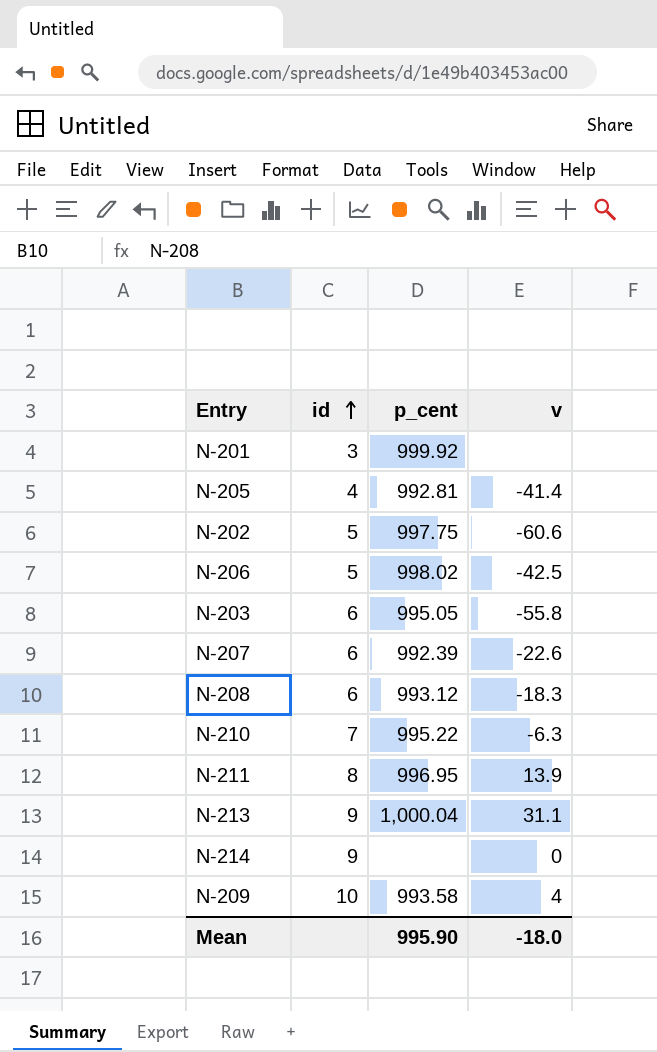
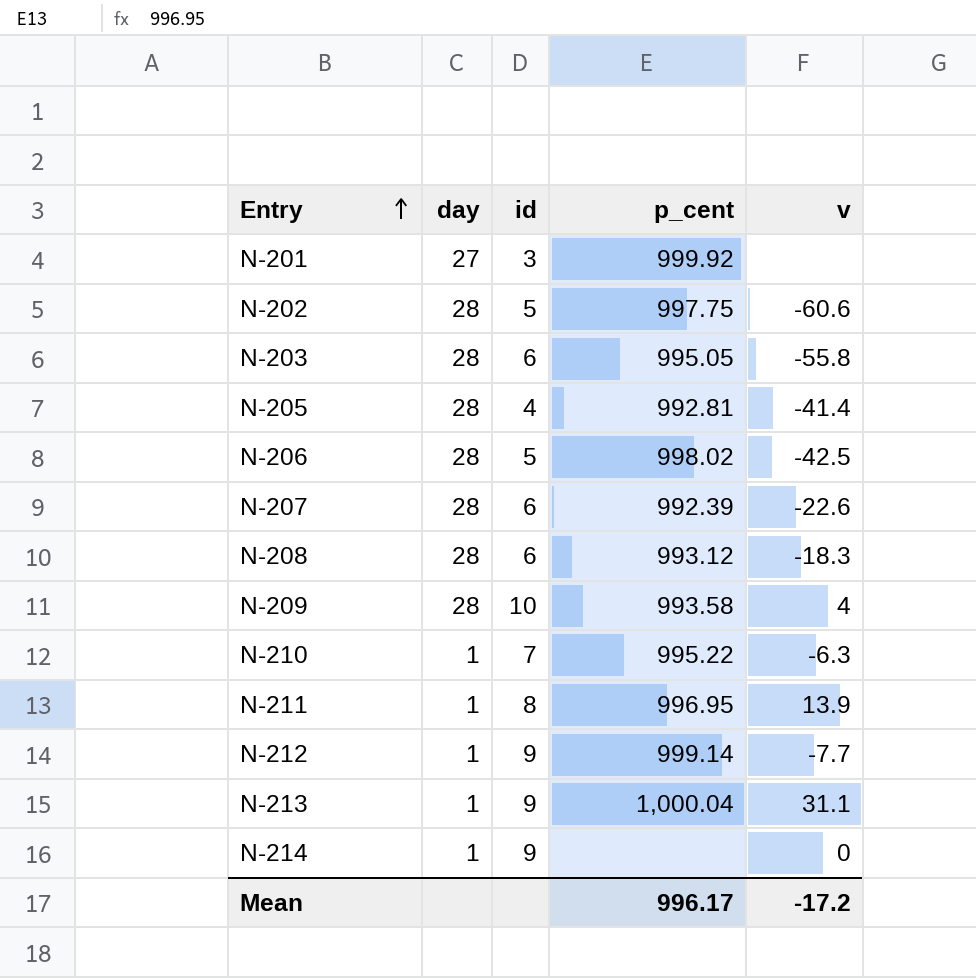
row order: id ascending -> Entry ascending
column day | position: none -> 2
row N-212: none -> 1 | 9 | 999.14 | -7.7
Mean | p_cent: 995.90 -> 996.17
Mean | v: -18.0 -> -17.2

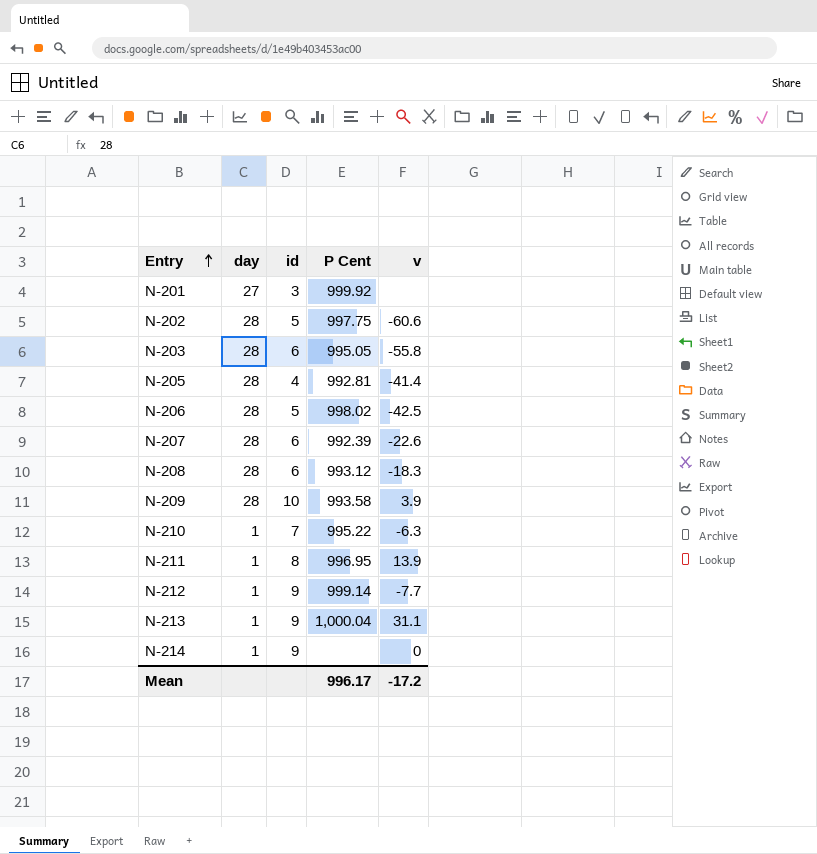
column name: p_cent -> P Cent
N-209 | v: 4 -> 3.9

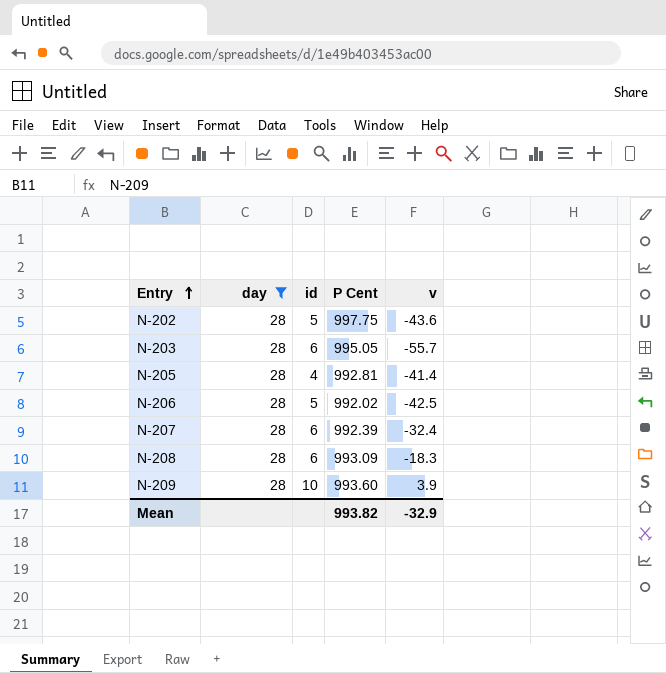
filter: none -> day = 28
N-202 | v: -60.6 -> -43.6
N-203 | v: -55.8 -> -55.7
N-206 | P Cent: 998.02 -> 992.02
N-207 | v: -22.6 -> -32.4
N-208 | P Cent: 993.12 -> 993.09
N-209 | P Cent: 993.58 -> 993.60
Mean | P Cent: 996.17 -> 993.82
Mean | v: -17.2 -> -32.9

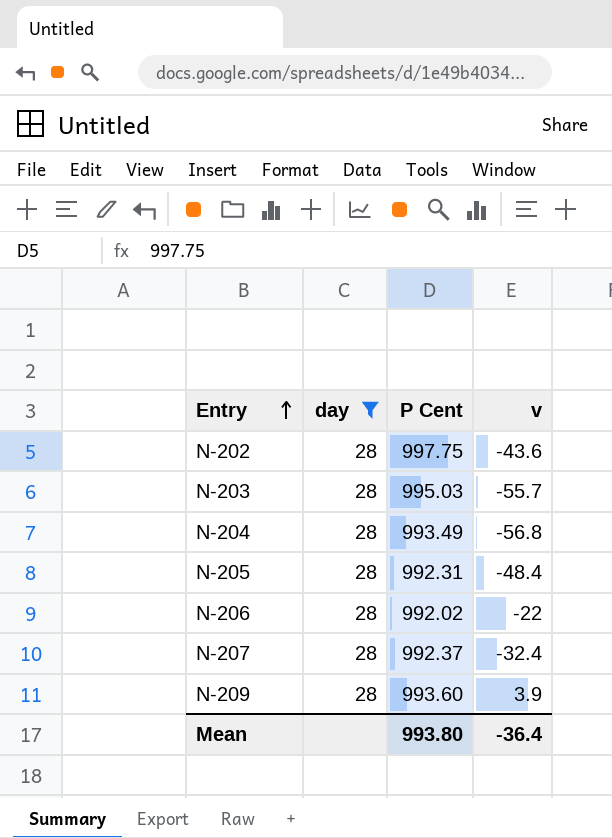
column id | position: 3 -> none
row N-208: 28 | 6 | 993.09 | -18.3 -> none
N-203 | P Cent: 995.05 -> 995.03
row N-204: none -> 28 | 993.49 | -56.8
N-205 | P Cent: 992.81 -> 992.31
N-205 | v: -41.4 -> -48.4
N-206 | v: -42.5 -> -22
N-207 | P Cent: 992.39 -> 992.37
Mean | P Cent: 993.82 -> 993.80
Mean | v: -32.9 -> -36.4

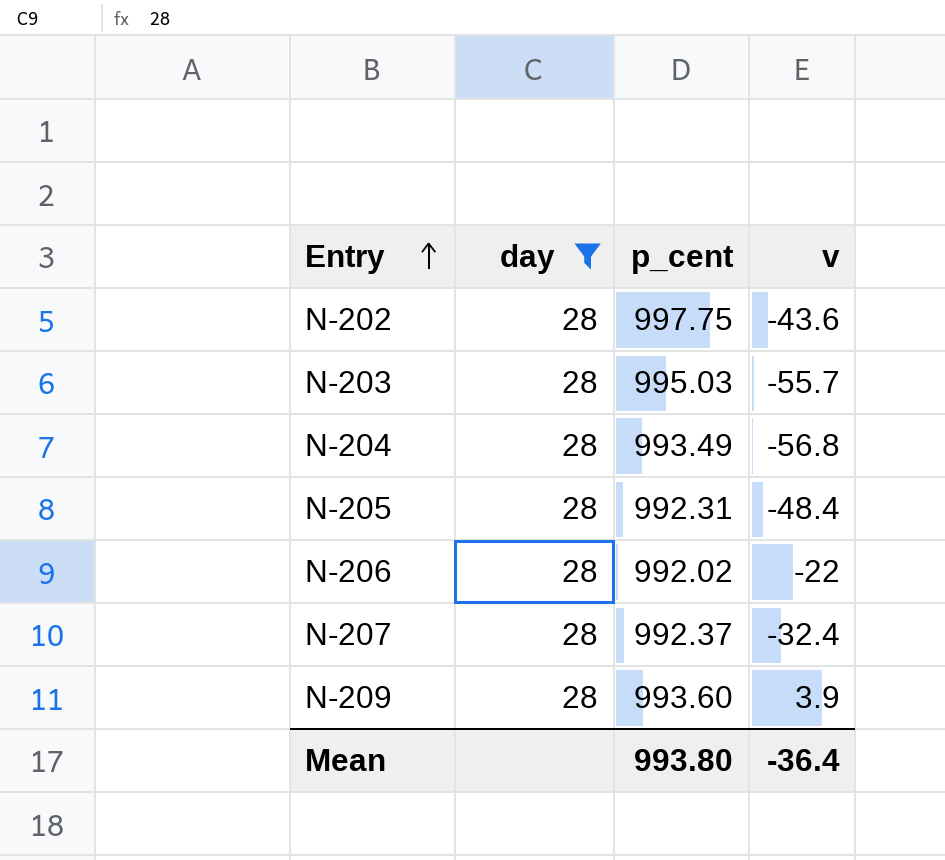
column name: P Cent -> p_cent

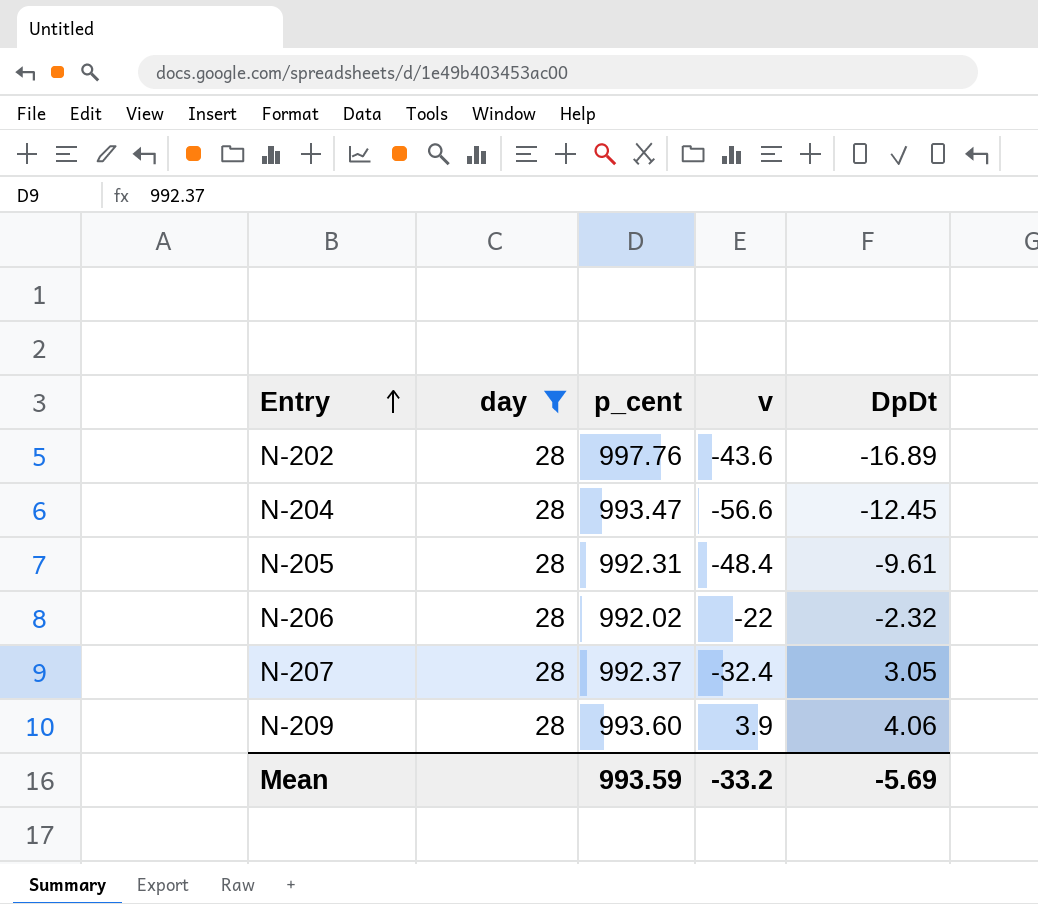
column DpDt | position: none -> 5
row N-203: 28 | 995.03 | -55.7 -> none
N-202 | p_cent: 997.75 -> 997.76
N-204 | p_cent: 993.49 -> 993.47
N-204 | v: -56.8 -> -56.6
Mean | p_cent: 993.80 -> 993.59
Mean | v: -36.4 -> -33.2

